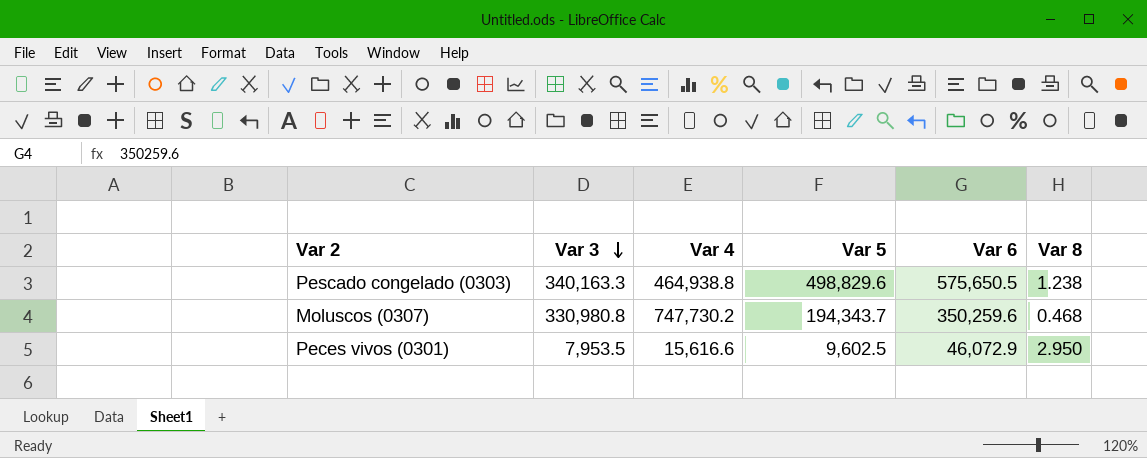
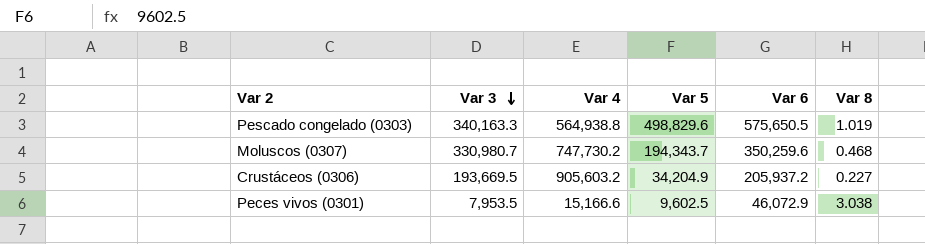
Pescado congelado (0303) | Var 4: 464,938.8 -> 564,938.8
Pescado congelado (0303) | Var 8: 1.238 -> 1.019
Moluscos (0307) | Var 3: 330,980.8 -> 330,980.7
row Crustáceos (0306): none -> 193,669.5 | 905,603.2 | 34,204.9 | 205,937.2 | 0.227
Peces vivos (0301) | Var 4: 15,616.6 -> 15,166.6
Peces vivos (0301) | Var 8: 2.950 -> 3.038

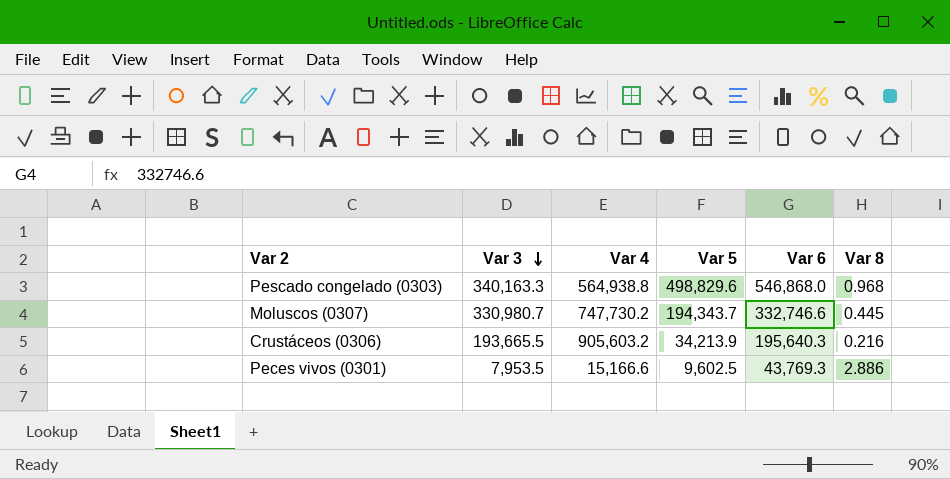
Pescado congelado (0303) | Var 6: 575,650.5 -> 546,868.0
Pescado congelado (0303) | Var 8: 1.019 -> 0.968
Moluscos (0307) | Var 6: 350,259.6 -> 332,746.6
Moluscos (0307) | Var 8: 0.468 -> 0.445
Crustáceos (0306) | Var 3: 193,669.5 -> 193,665.5
Crustáceos (0306) | Var 5: 34,204.9 -> 34,213.9
Crustáceos (0306) | Var 6: 205,937.2 -> 195,640.3
Crustáceos (0306) | Var 8: 0.227 -> 0.216
Peces vivos (0301) | Var 6: 46,072.9 -> 43,769.3
Peces vivos (0301) | Var 8: 3.038 -> 2.886

